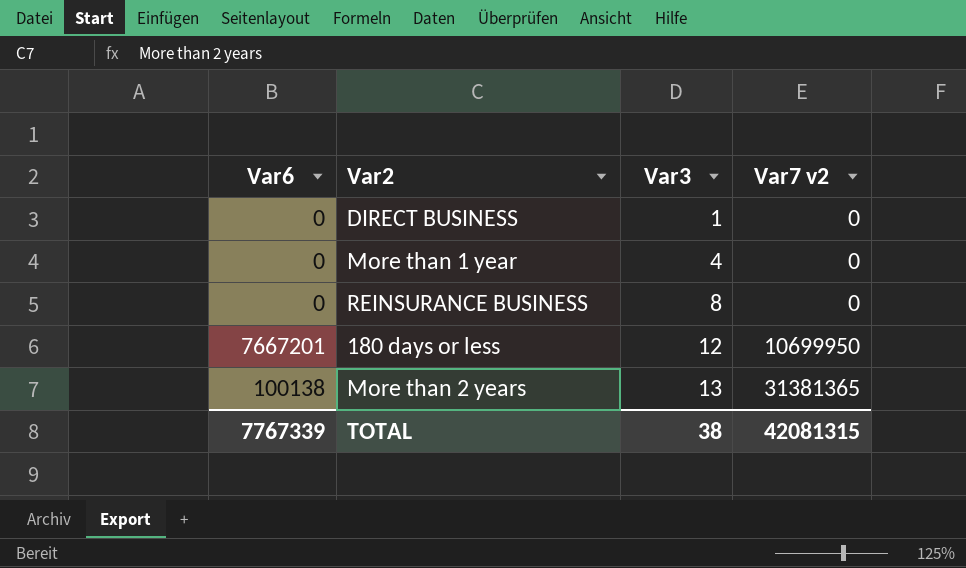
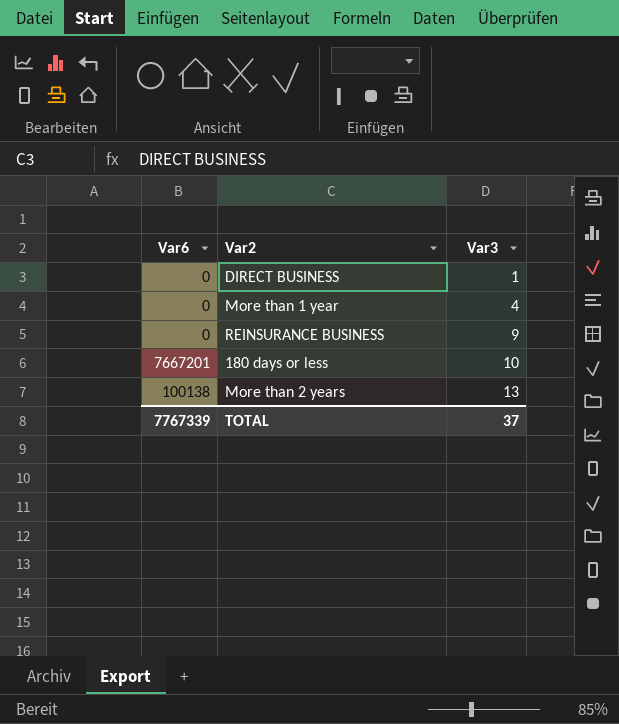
column Var7 v2 | position: 4 -> none
REINSURANCE BUSINESS | Var3: 8 -> 9
180 days or less | Var3: 12 -> 10
TOTAL | Var3: 38 -> 37

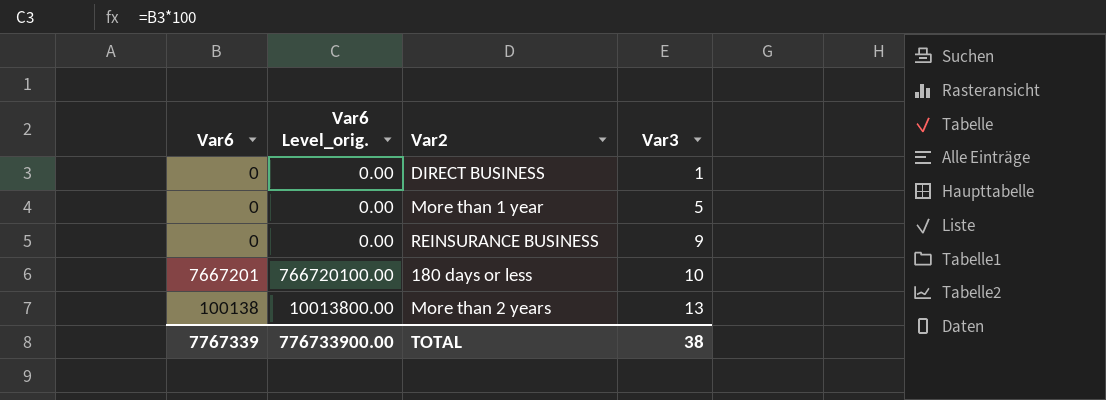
column Var6 Level_orig. | formula: none -> [Var6] * 100
More than 1 year | Var3: 4 -> 5
TOTAL | Var3: 37 -> 38

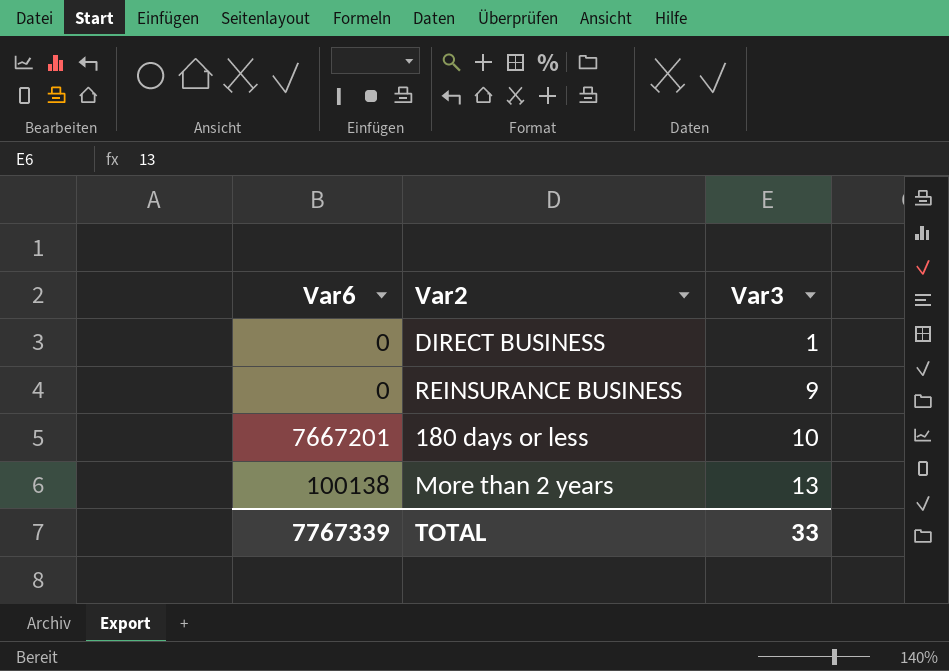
column Var6 Level_orig. | formula: [Var6] * 100 -> none
row More than 1 year: 0 | 0.00 | 5 -> none
TOTAL | Var3: 38 -> 33

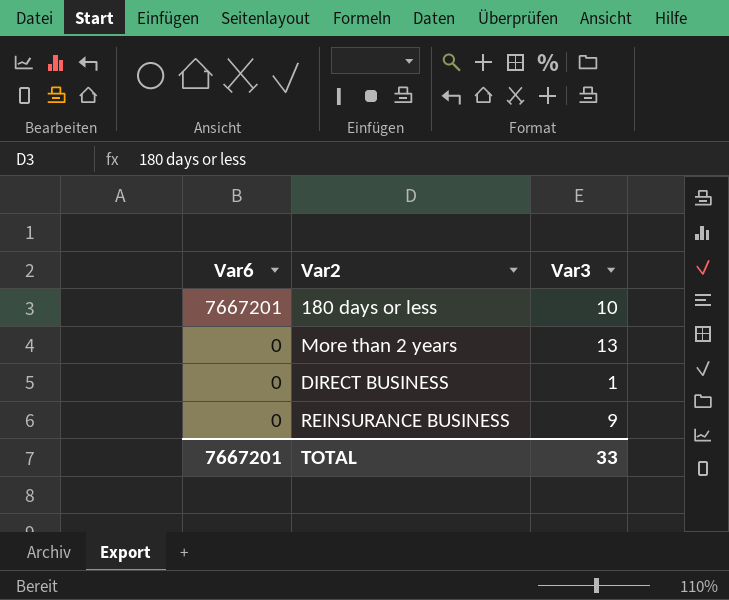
row order: Var3 ascending -> Var6 descending
More than 2 years | Var6: 100138 -> 0
TOTAL | Var6: 7767339 -> 7667201

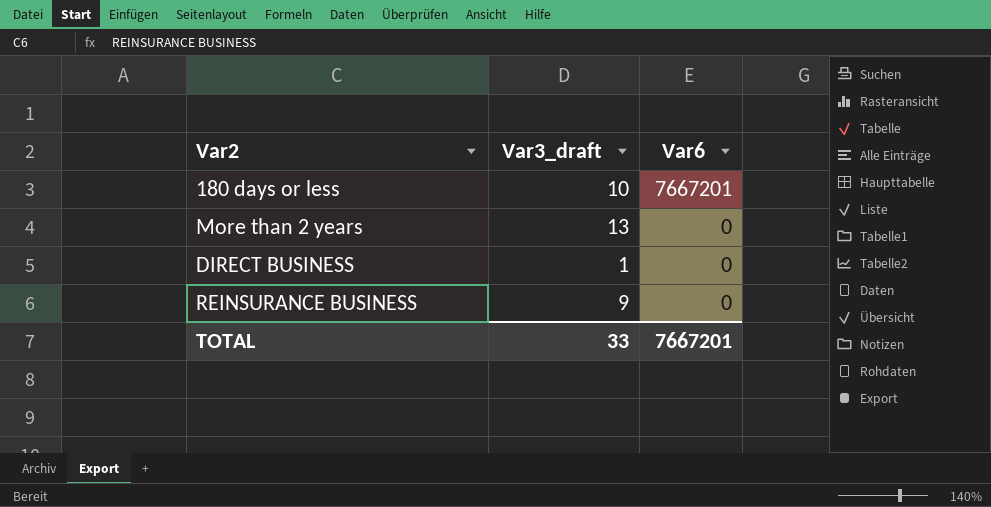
column name: Var3 -> Var3_draft
column Var6 | position: 1 -> 3

